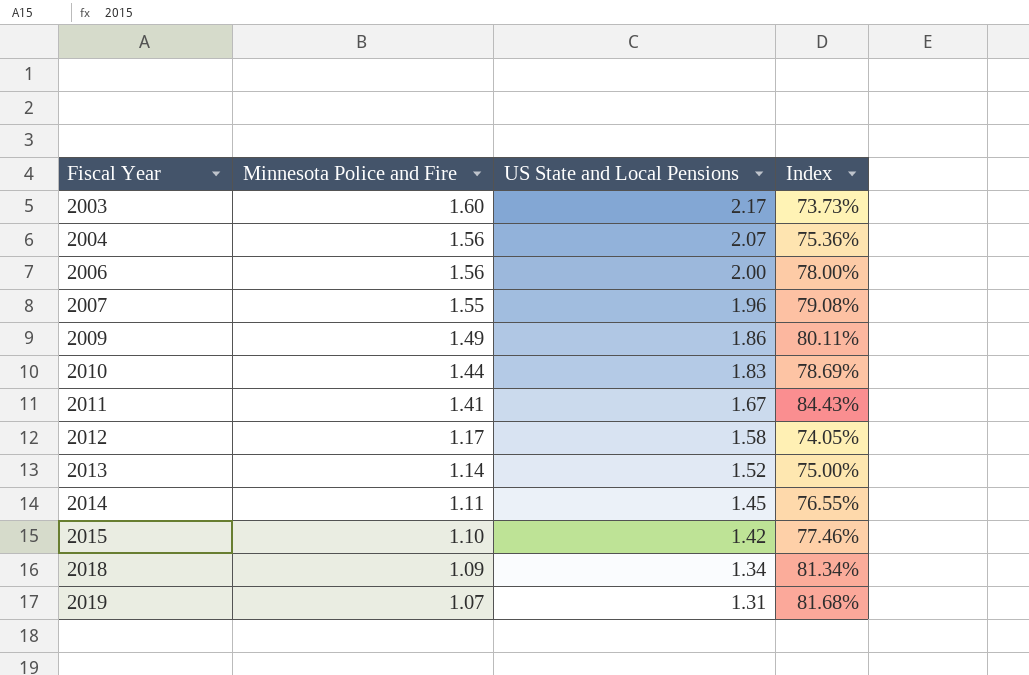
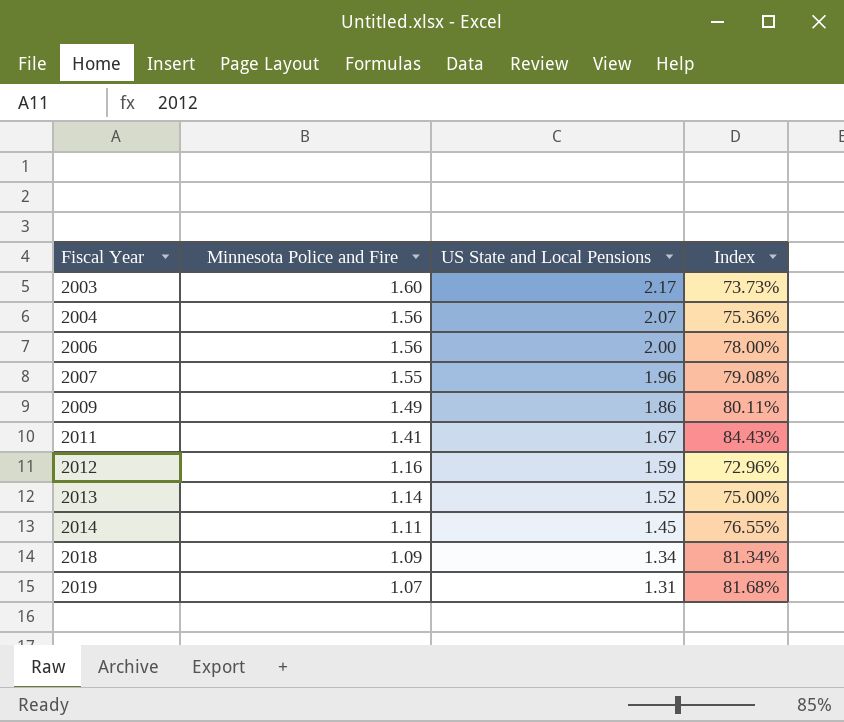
row 2010: 1.44 | 1.83 | 78.69% -> none
row 2015: 1.10 | 1.42 | 77.46% -> none
2012 | Minnesota Police and Fire: 1.17 -> 1.16
2012 | US State and Local Pensions: 1.58 -> 1.59
2012 | Index: 74.05% -> 72.96%

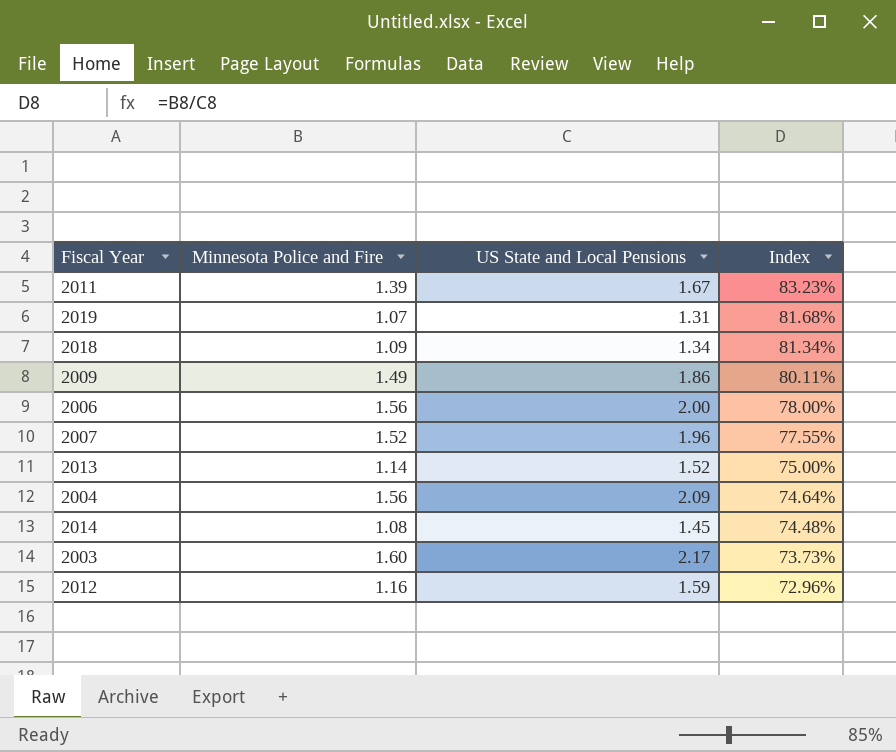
row order: Fiscal Year ascending -> Index descending
2011 | Minnesota Police and Fire: 1.41 -> 1.39
2011 | Index: 84.43% -> 83.23%
2007 | Minnesota Police and Fire: 1.55 -> 1.52
2007 | Index: 79.08% -> 77.55%
2004 | US State and Local Pensions: 2.07 -> 2.09
2004 | Index: 75.36% -> 74.64%
2014 | Minnesota Police and Fire: 1.11 -> 1.08
2014 | Index: 76.55% -> 74.48%

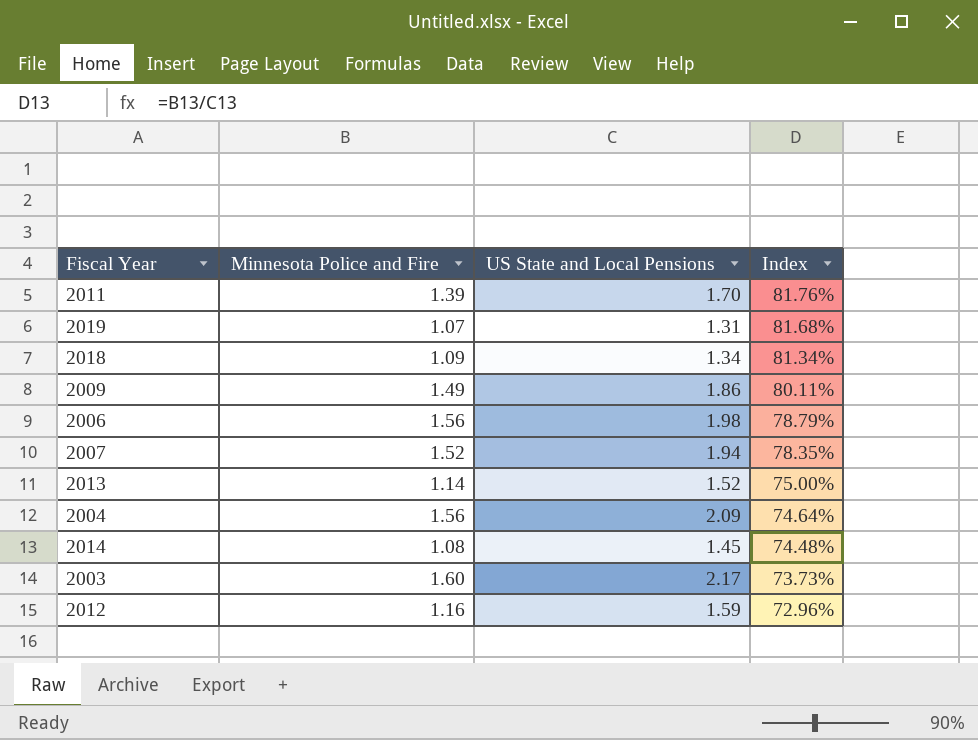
2011 | US State and Local Pensions: 1.67 -> 1.70
2011 | Index: 83.23% -> 81.76%
2006 | US State and Local Pensions: 2.00 -> 1.98
2006 | Index: 78.00% -> 78.79%
2007 | US State and Local Pensions: 1.96 -> 1.94
2007 | Index: 77.55% -> 78.35%

